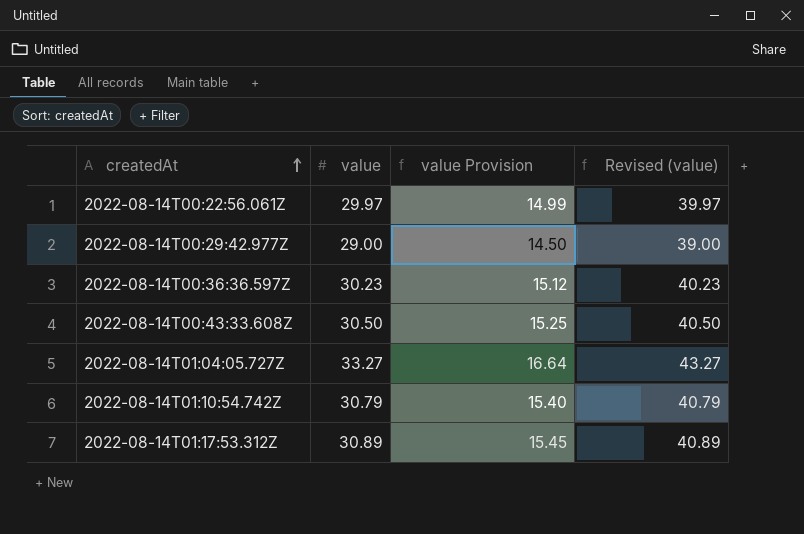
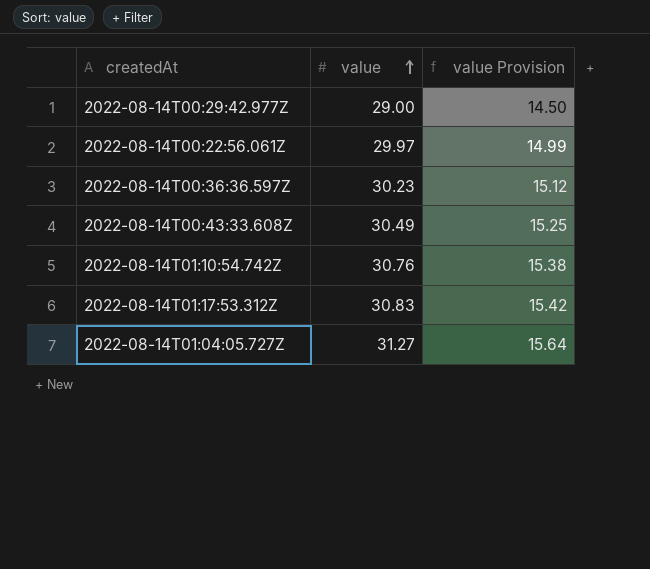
row order: createdAt ascending -> value ascending
column Revised (value) | formula: [value] + 10 -> none
2022-08-14T00:43:33.608Z | value: 30.50 -> 30.49
2022-08-14T01:10:54.742Z | value: 30.79 -> 30.76
2022-08-14T01:10:54.742Z | value Provision: 15.40 -> 15.38
2022-08-14T01:17:53.312Z | value: 30.89 -> 30.83
2022-08-14T01:17:53.312Z | value Provision: 15.45 -> 15.42
2022-08-14T01:04:05.727Z | value: 33.27 -> 31.27
2022-08-14T01:04:05.727Z | value Provision: 16.64 -> 15.64

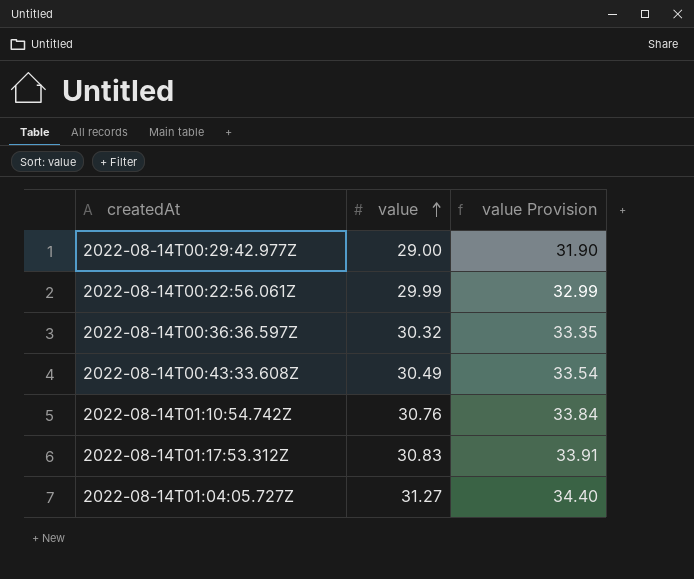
column value Provision | formula: [value] * 0.5 -> [value] * 1.1
2022-08-14T00:22:56.061Z | value: 29.97 -> 29.99
2022-08-14T00:36:36.597Z | value: 30.23 -> 30.32

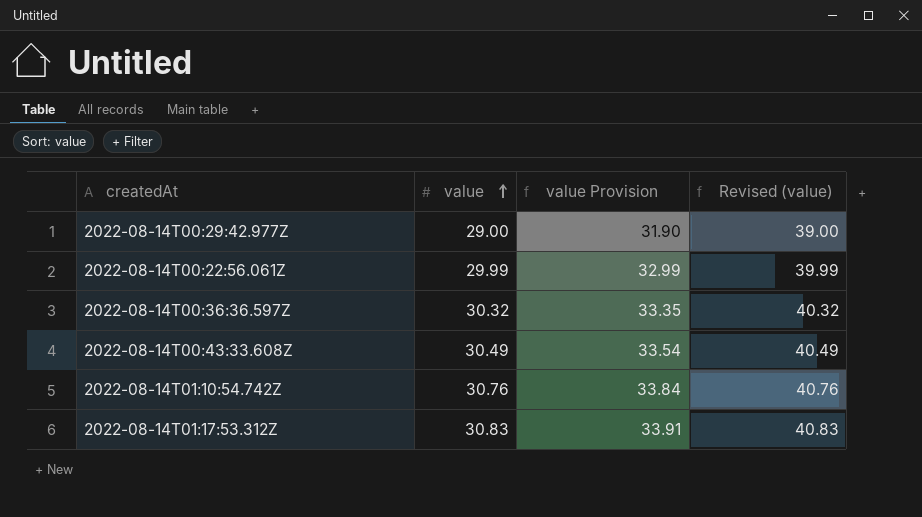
column Revised (value) | formula: none -> [value] + 10
row 2022-08-14T01:04:05.727Z: 31.27 | 34.40 -> none

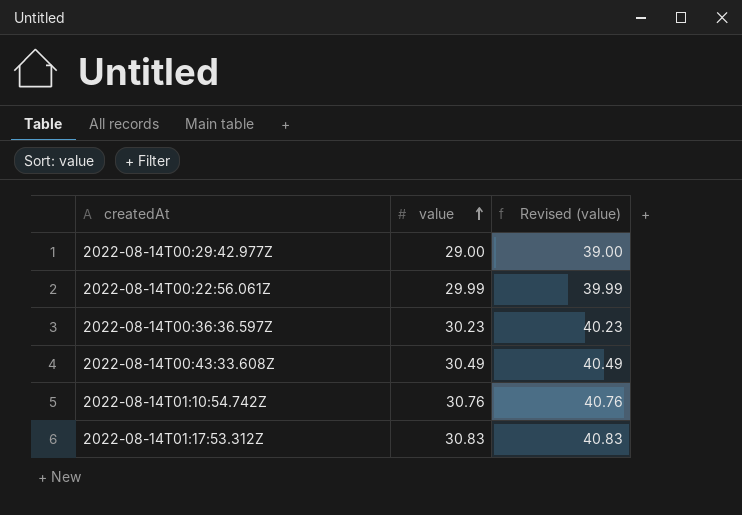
column value Provision | formula: [value] * 1.1 -> none
2022-08-14T00:36:36.597Z | value: 30.32 -> 30.23
2022-08-14T00:36:36.597Z | Revised (value): 40.32 -> 40.23

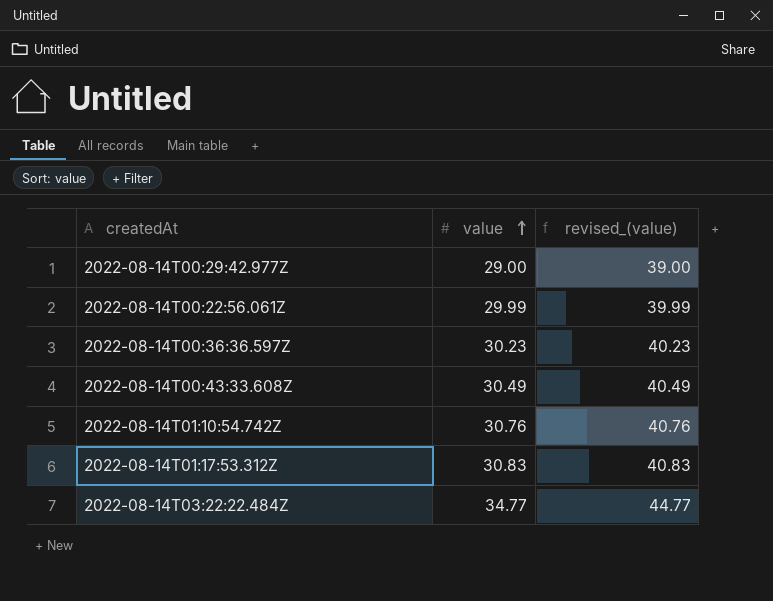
column name: Revised (value) -> revised_(value)
row 2022-08-14T03:22:22.484Z: none -> 34.77 | 44.77

